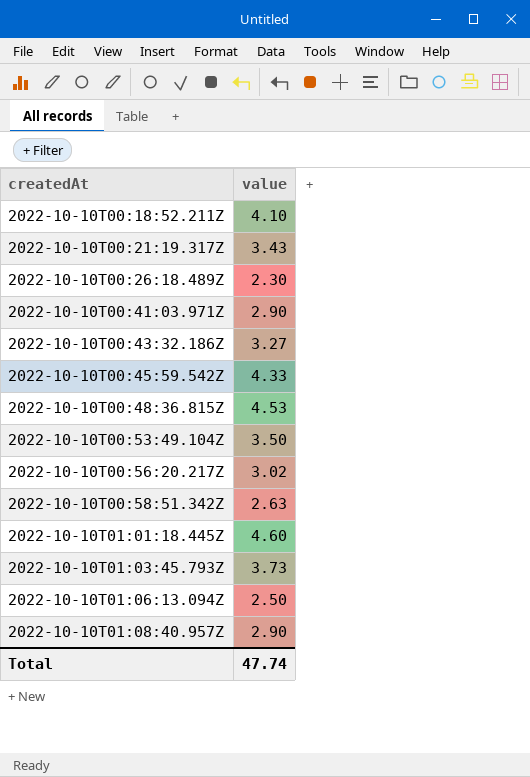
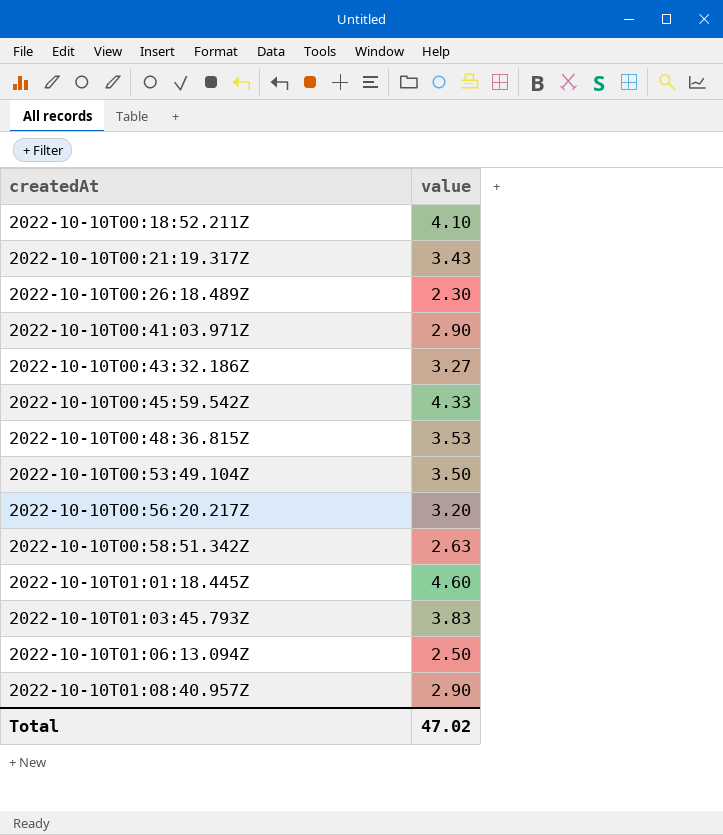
2022-10-10T00:48:36.815Z | value: 4.53 -> 3.53
2022-10-10T00:56:20.217Z | value: 3.02 -> 3.20
2022-10-10T01:03:45.793Z | value: 3.73 -> 3.83
Total | value: 47.74 -> 47.02

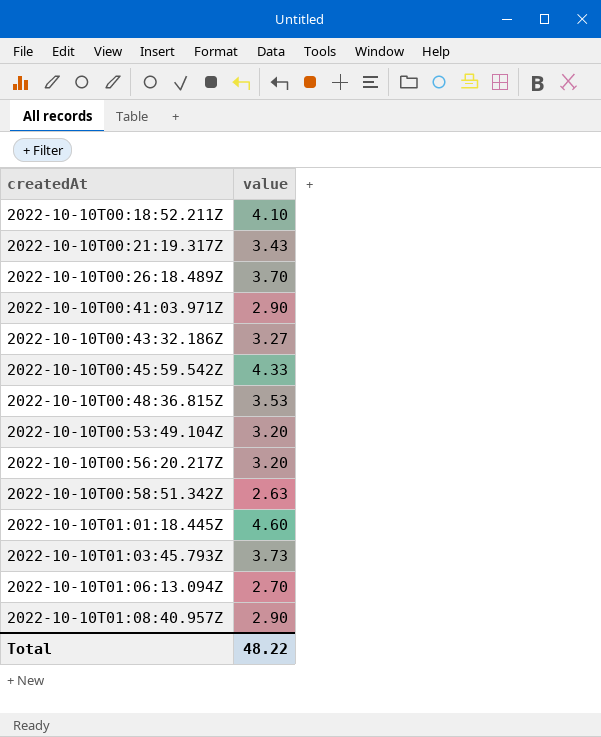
2022-10-10T00:26:18.489Z | value: 2.30 -> 3.70
2022-10-10T00:53:49.104Z | value: 3.50 -> 3.20
2022-10-10T01:03:45.793Z | value: 3.83 -> 3.73
2022-10-10T01:06:13.094Z | value: 2.50 -> 2.70
Total | value: 47.02 -> 48.22

